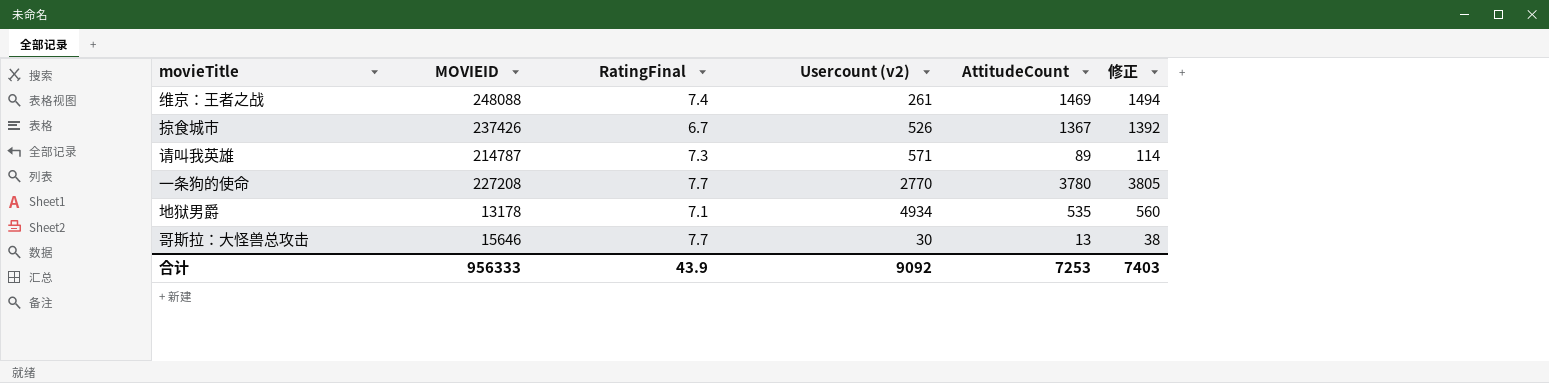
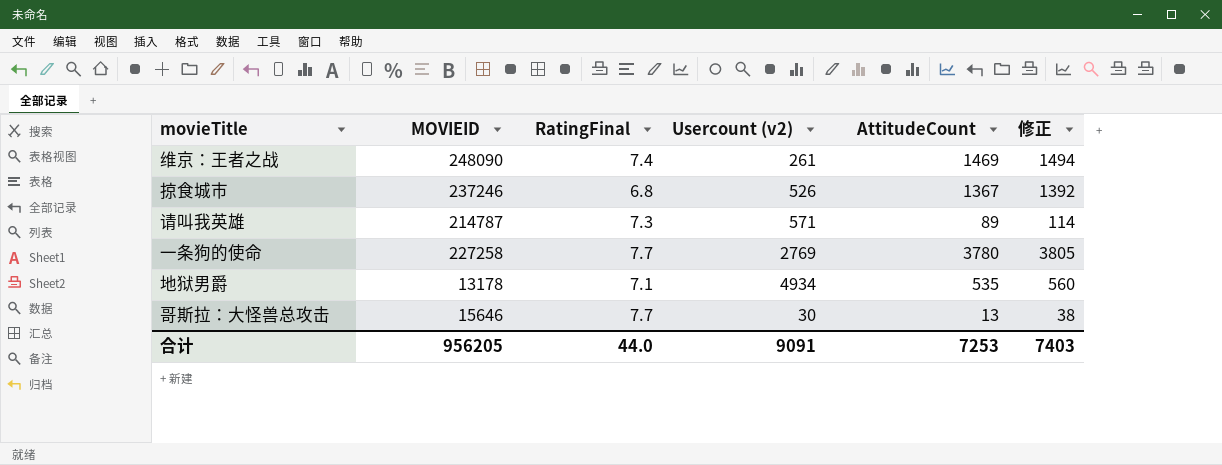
维京：王者之战 | MOVIEID: 248088 -> 248090
掠食城市 | MOVIEID: 237426 -> 237246
掠食城市 | RatingFinal: 6.7 -> 6.8
一条狗的使命 | MOVIEID: 227208 -> 227258
一条狗的使命 | Usercount (v2): 2770 -> 2769
合计 | MOVIEID: 956333 -> 956205
合计 | RatingFinal: 43.9 -> 44.0
合计 | Usercount (v2): 9092 -> 9091

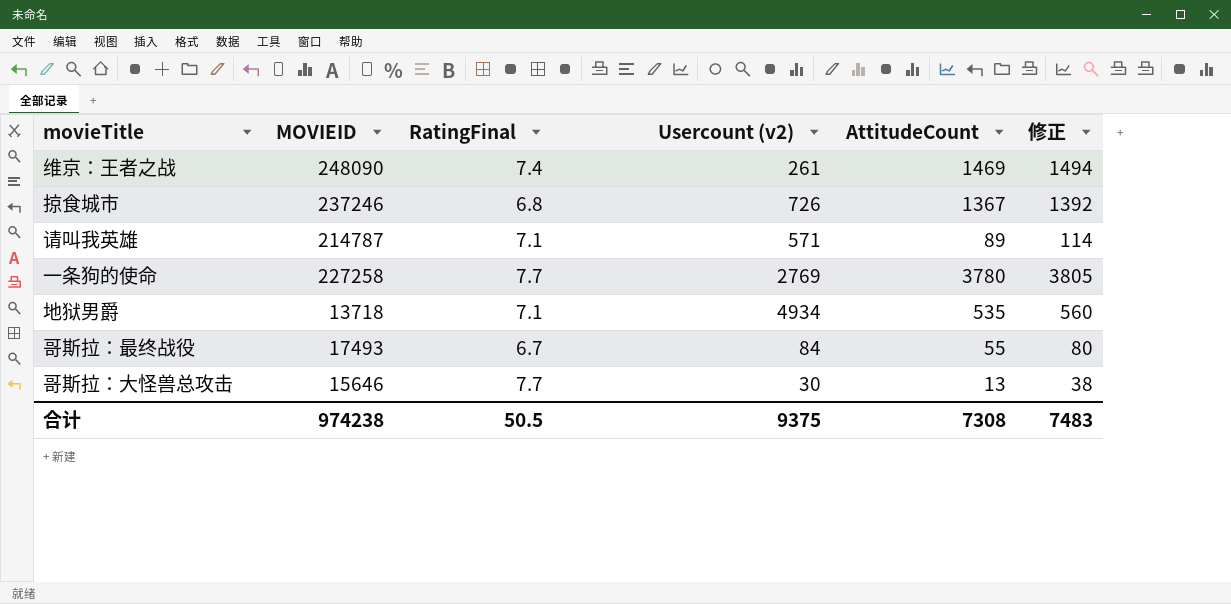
掠食城市 | Usercount (v2): 526 -> 726
请叫我英雄 | RatingFinal: 7.3 -> 7.1
地狱男爵 | MOVIEID: 13178 -> 13718
row 哥斯拉：最终战役: none -> 17493 | 6.7 | 84 | 55 | 80
合计 | MOVIEID: 956205 -> 974238
合计 | RatingFinal: 44.0 -> 50.5
合计 | Usercount (v2): 9091 -> 9375
合计 | AttitudeCount: 7253 -> 7308
合计 | 修正: 7403 -> 7483

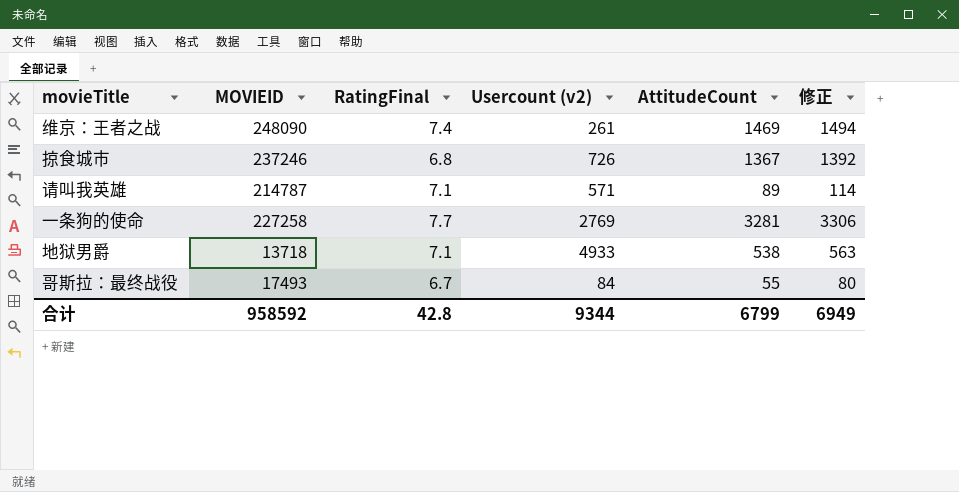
row 哥斯拉：大怪兽总攻击: 15646 | 7.7 | 30 | 13 | 38 -> none
一条狗的使命 | AttitudeCount: 3780 -> 3281
一条狗的使命 | 修正: 3805 -> 3306
地狱男爵 | Usercount (v2): 4934 -> 4933
地狱男爵 | AttitudeCount: 535 -> 538
地狱男爵 | 修正: 560 -> 563
合计 | MOVIEID: 974238 -> 958592
合计 | RatingFinal: 50.5 -> 42.8
合计 | Usercount (v2): 9375 -> 9344
合计 | AttitudeCount: 7308 -> 6799
合计 | 修正: 7483 -> 6949

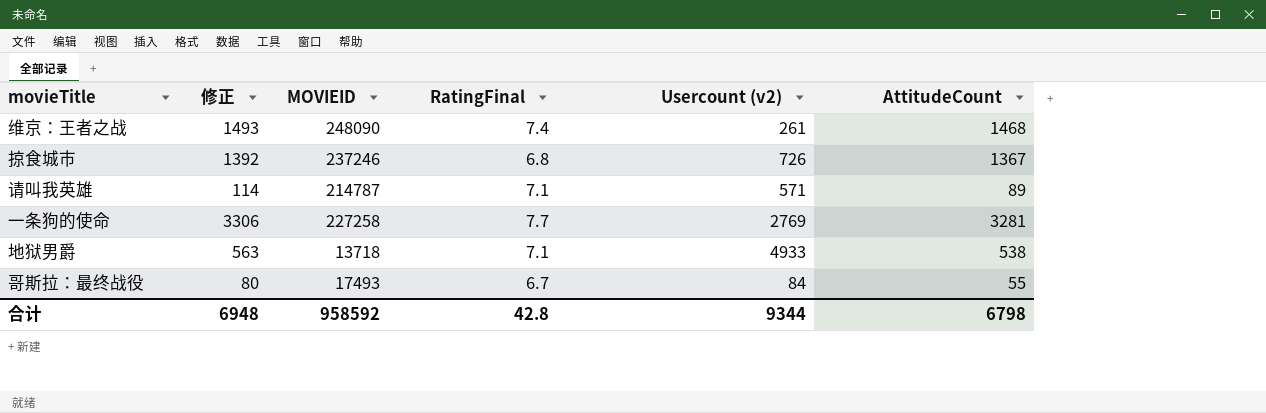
column 修正 | position: 6 -> 2
维京：王者之战 | 修正: 1494 -> 1493
维京：王者之战 | AttitudeCount: 1469 -> 1468
合计 | 修正: 6949 -> 6948
合计 | AttitudeCount: 6799 -> 6798

